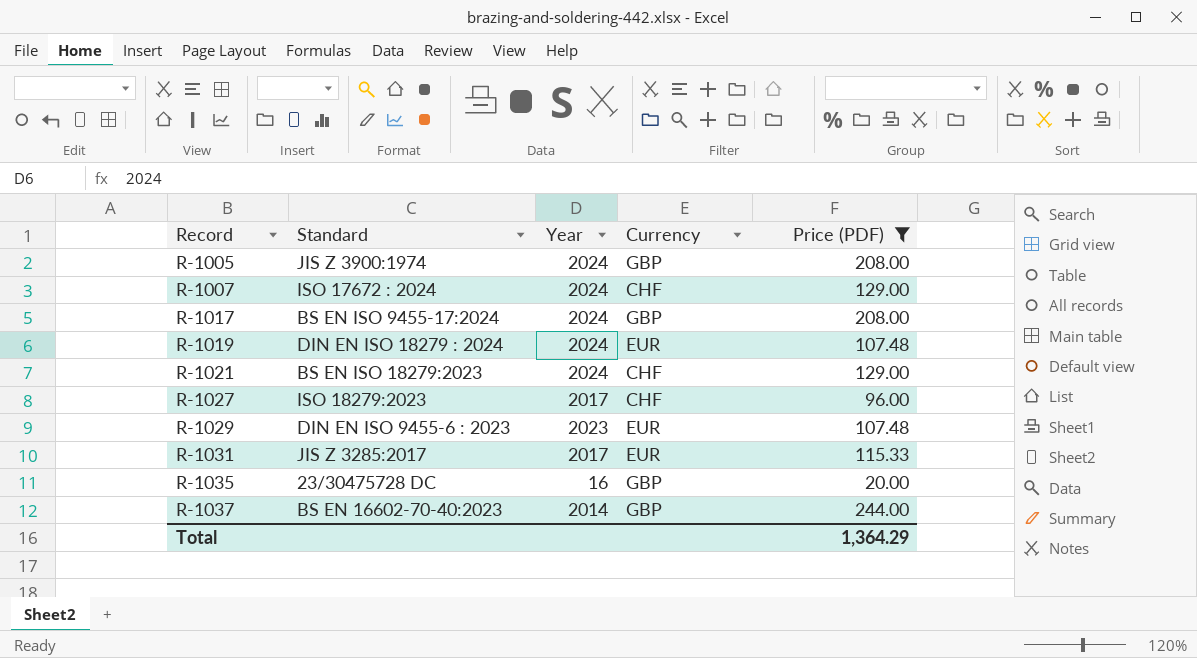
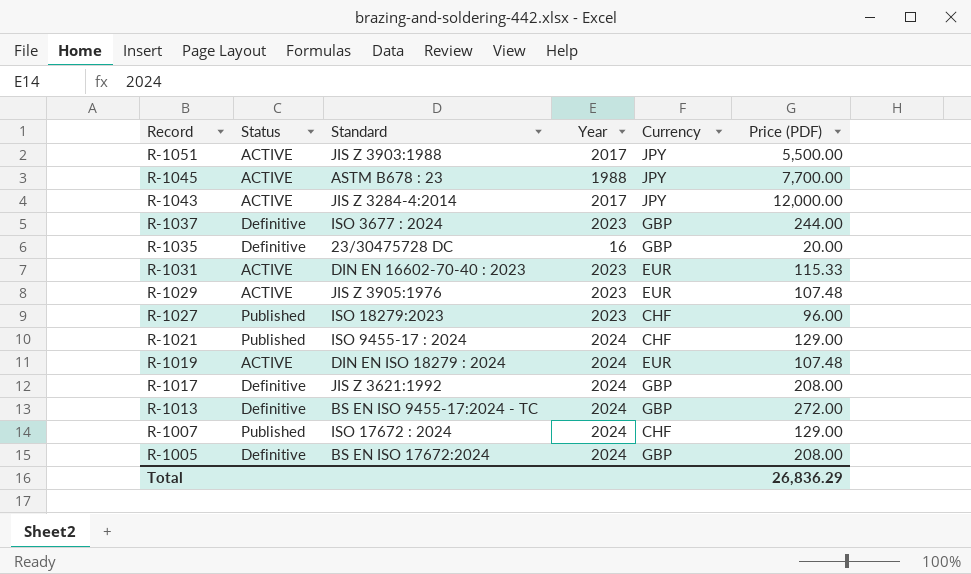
filter: Price (PDF) <= 244.00 -> none
row order: Record ascending -> Record descending
column Status | position: none -> 2
R-1037 | Standard: BS EN 16602-70-40:2023 -> ISO 3677 : 2024
R-1037 | Year: 2014 -> 2023
R-1031 | Standard: JIS Z 3285:2017 -> DIN EN 16602-70-40 : 2023
R-1031 | Year: 2017 -> 2023
R-1029 | Standard: DIN EN ISO 9455-6 : 2023 -> JIS Z 3905:1976
R-1027 | Year: 2017 -> 2023
R-1021 | Standard: BS EN ISO 18279:2023 -> ISO 9455-17 : 2024
R-1017 | Standard: BS EN ISO 9455-17:2024 -> JIS Z 3621:1992
R-1005 | Standard: JIS Z 3900:1974 -> BS EN ISO 17672:2024
Total | Price (PDF): 1,364.29 -> 26,836.29

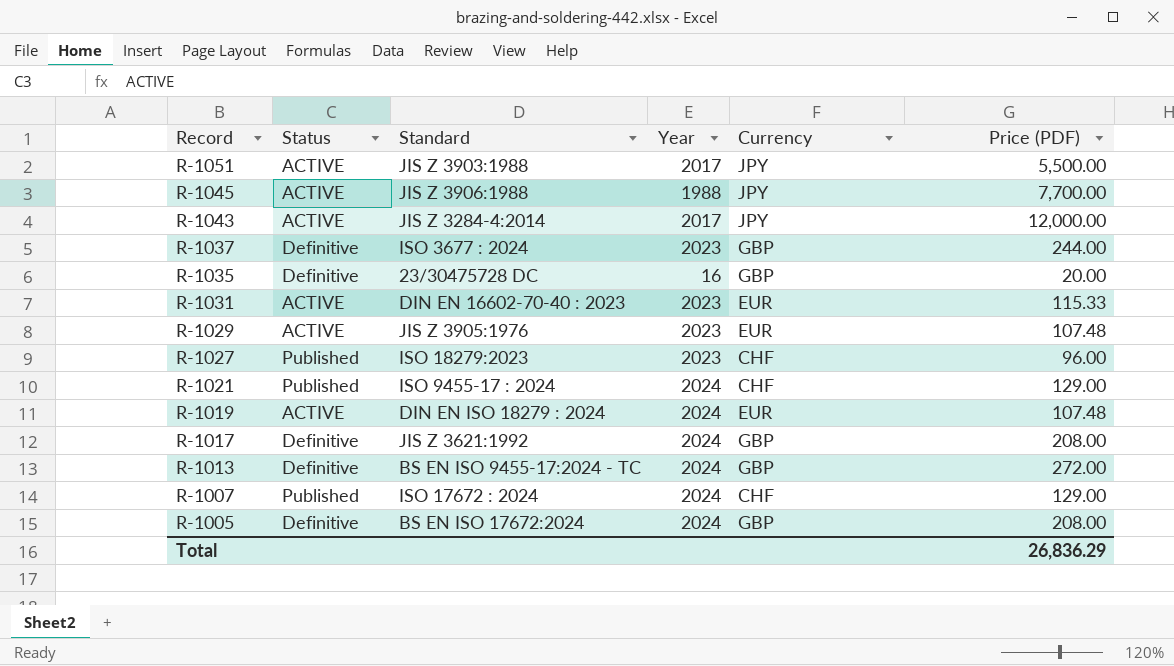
R-1045 | Standard: ASTM B678 : 23 -> JIS Z 3906:1988

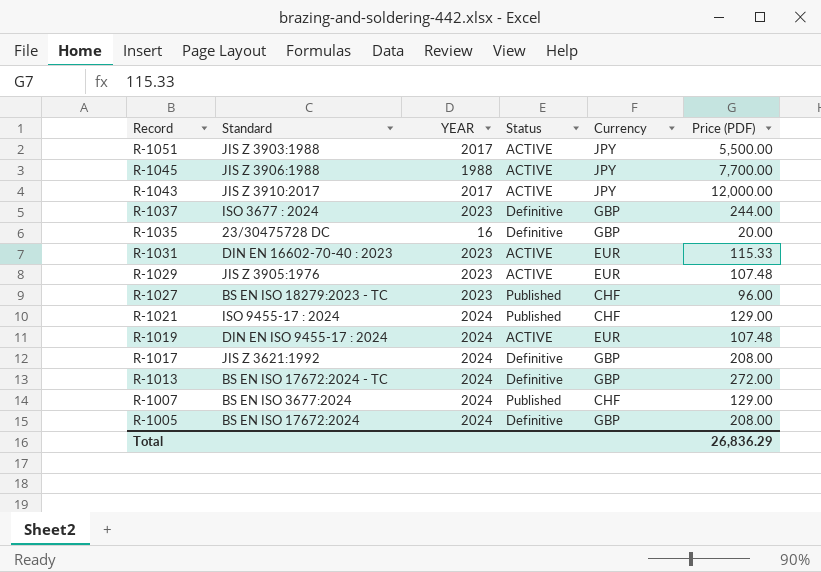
column name: Year -> YEAR
column Status | position: 2 -> 4
R-1043 | Standard: JIS Z 3284-4:2014 -> JIS Z 3910:2017
R-1027 | Standard: ISO 18279:2023 -> BS EN ISO 18279:2023 - TC
R-1019 | Standard: DIN EN ISO 18279 : 2024 -> DIN EN ISO 9455-17 : 2024
R-1013 | Standard: BS EN ISO 9455-17:2024 - TC -> BS EN ISO 17672:2024 - TC
R-1007 | Standard: ISO 17672 : 2024 -> BS EN ISO 3677:2024

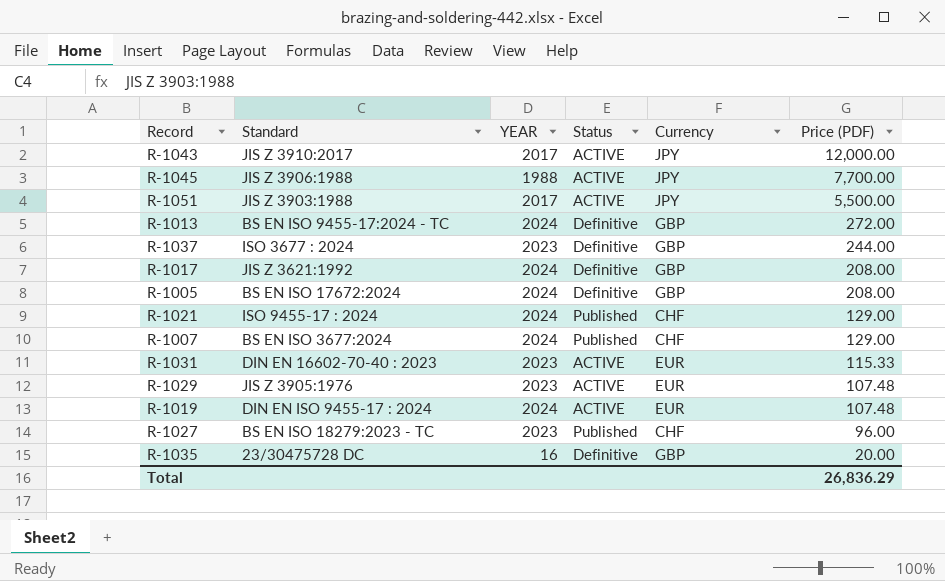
row order: Record descending -> Price (PDF) descending
R-1013 | Standard: BS EN ISO 17672:2024 - TC -> BS EN ISO 9455-17:2024 - TC

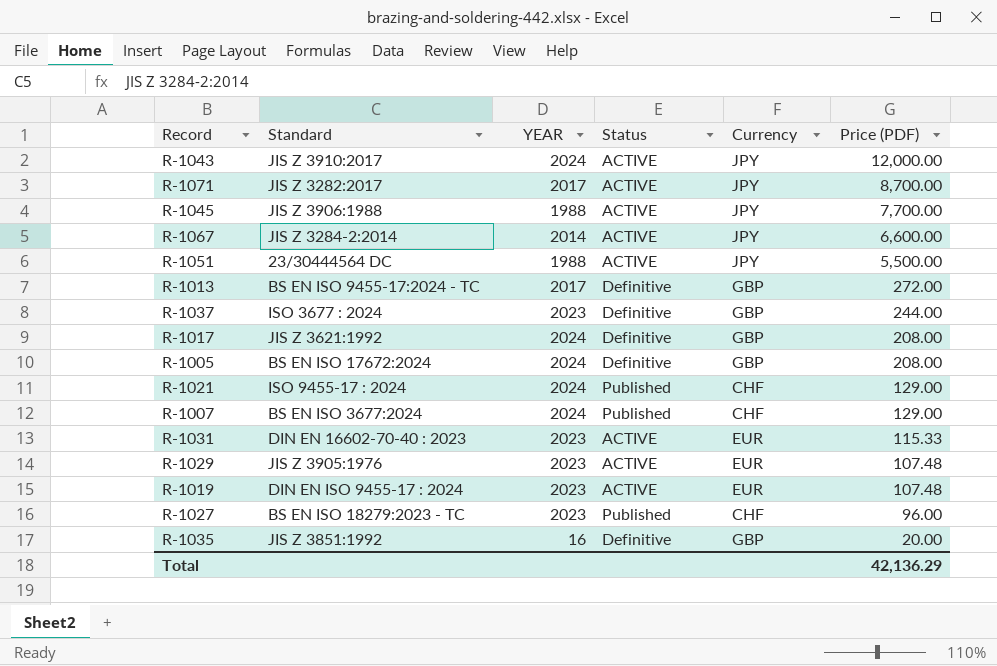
R-1043 | YEAR: 2017 -> 2024
row R-1071: none -> JIS Z 3282:2017 | 2017 | ACTIVE | JPY | 8,700.00
row R-1067: none -> JIS Z 3284-2:2014 | 2014 | ACTIVE | JPY | 6,600.00
R-1051 | Standard: JIS Z 3903:1988 -> 23/30444564 DC
R-1051 | YEAR: 2017 -> 1988
R-1013 | YEAR: 2024 -> 2017
R-1019 | YEAR: 2024 -> 2023
R-1035 | Standard: 23/30475728 DC -> JIS Z 3851:1992
Total | Price (PDF): 26,836.29 -> 42,136.29

